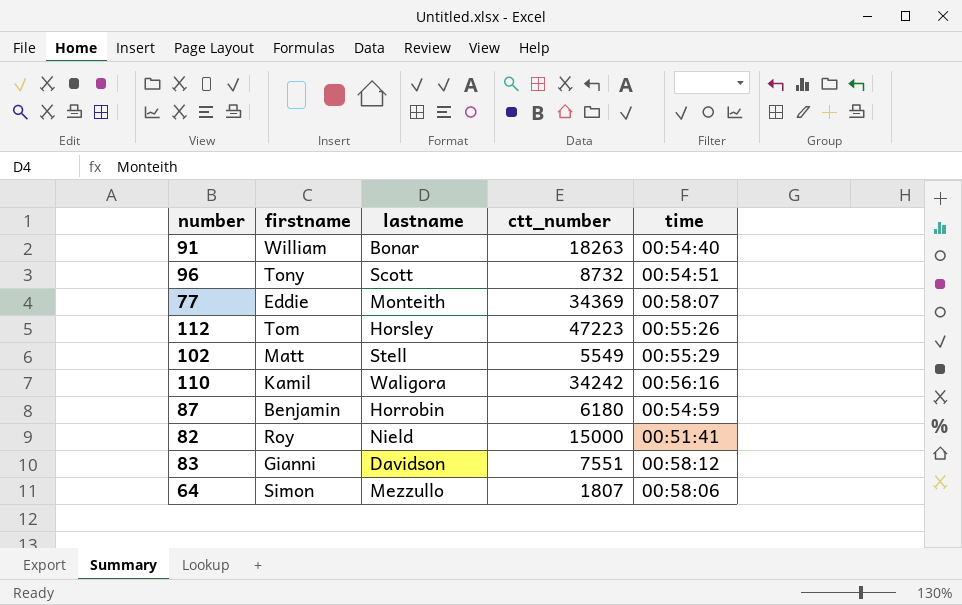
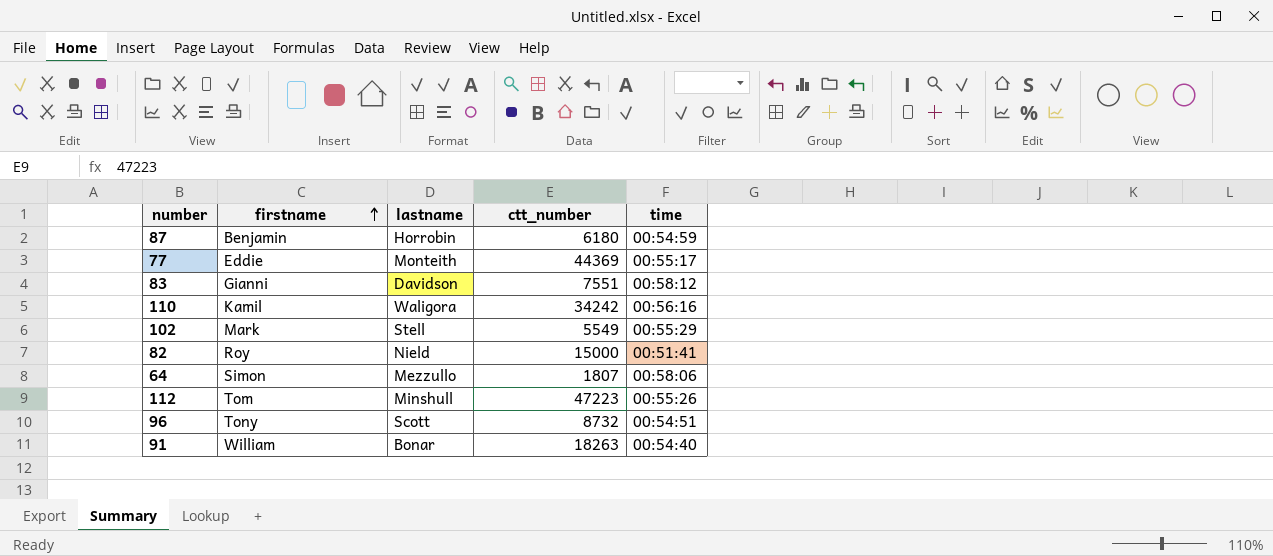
row order: none -> firstname ascending
77 | ctt_number: 34369 -> 44369
77 | time: 00:58:07 -> 00:55:17
102 | firstname: Matt -> Mark
112 | lastname: Horsley -> Minshull

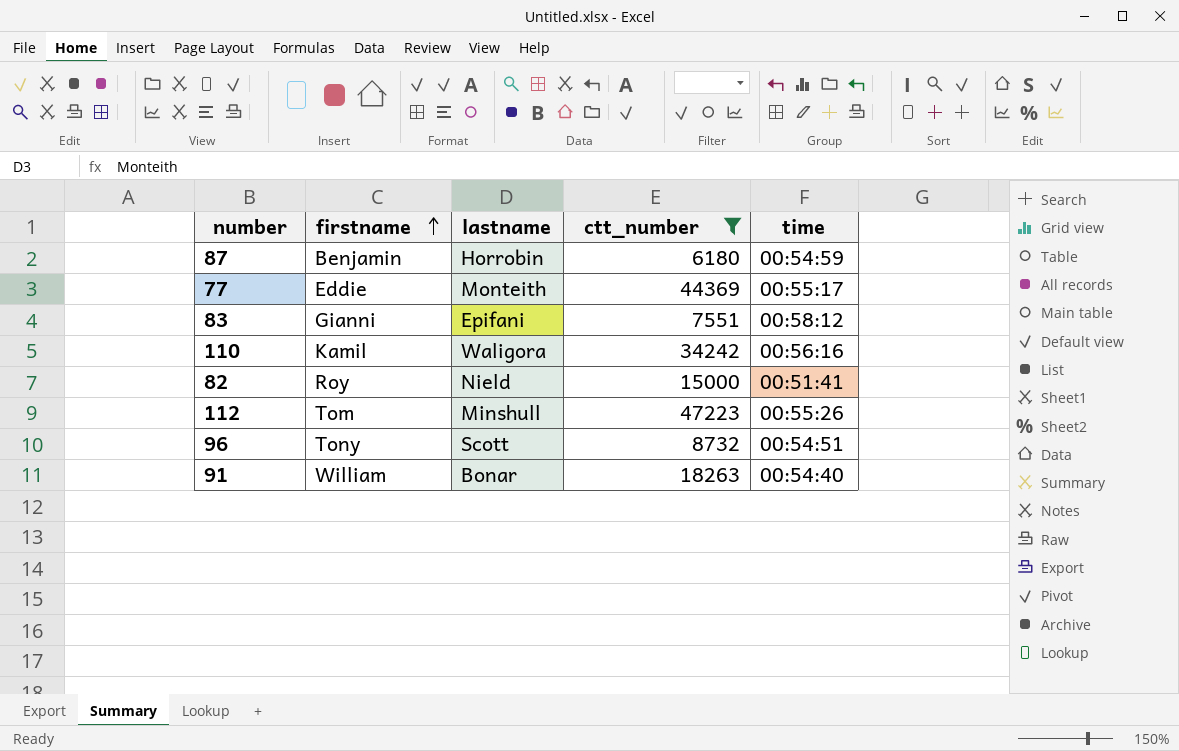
filter: none -> ctt_number >= 6180
83 | lastname: Davidson -> Epifani

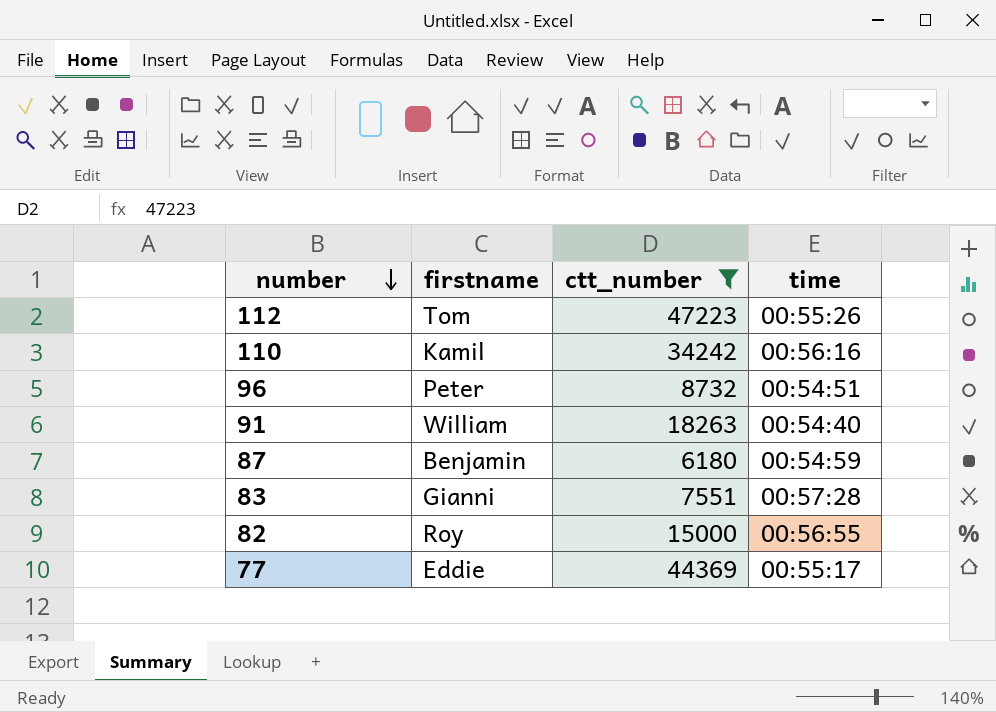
row order: firstname ascending -> number descending
column lastname | position: 3 -> none
96 | firstname: Tony -> Peter
83 | time: 00:58:12 -> 00:57:28
82 | time: 00:51:41 -> 00:56:55

